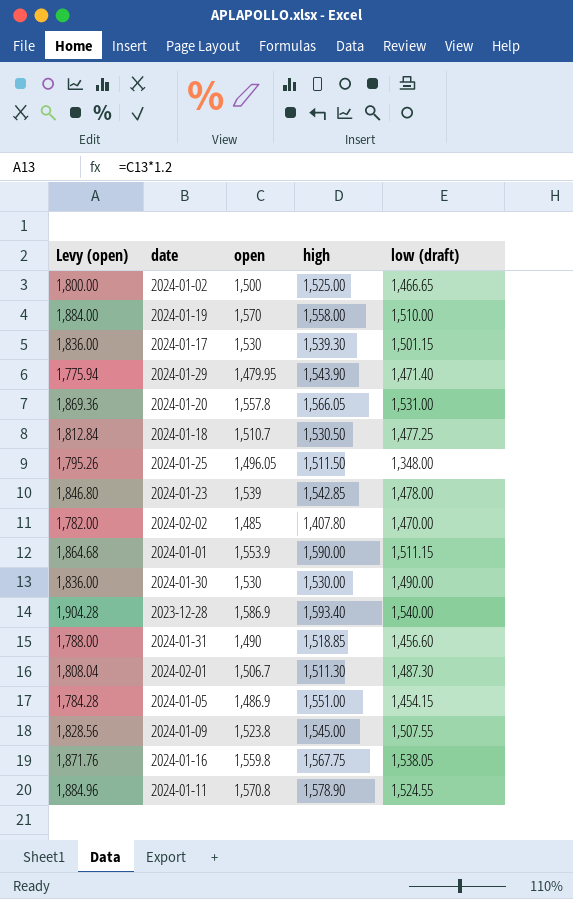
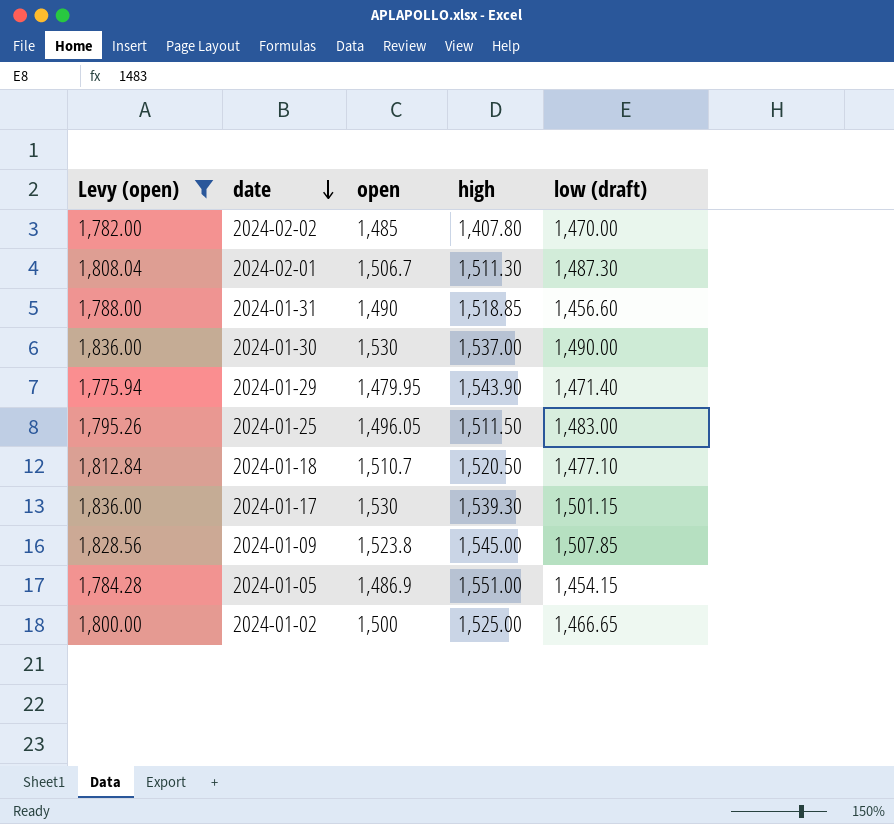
filter: none -> Levy (open) <= 1,836.00
row order: none -> date descending
2024-01-30 | high: 1,530.00 -> 1,537.00
2024-01-25 | low (draft): 1,348.00 -> 1,483.00
2024-01-18 | high: 1,530.50 -> 1,520.50
2024-01-18 | low (draft): 1,477.25 -> 1,477.10
2024-01-09 | low (draft): 1,507.55 -> 1,507.85

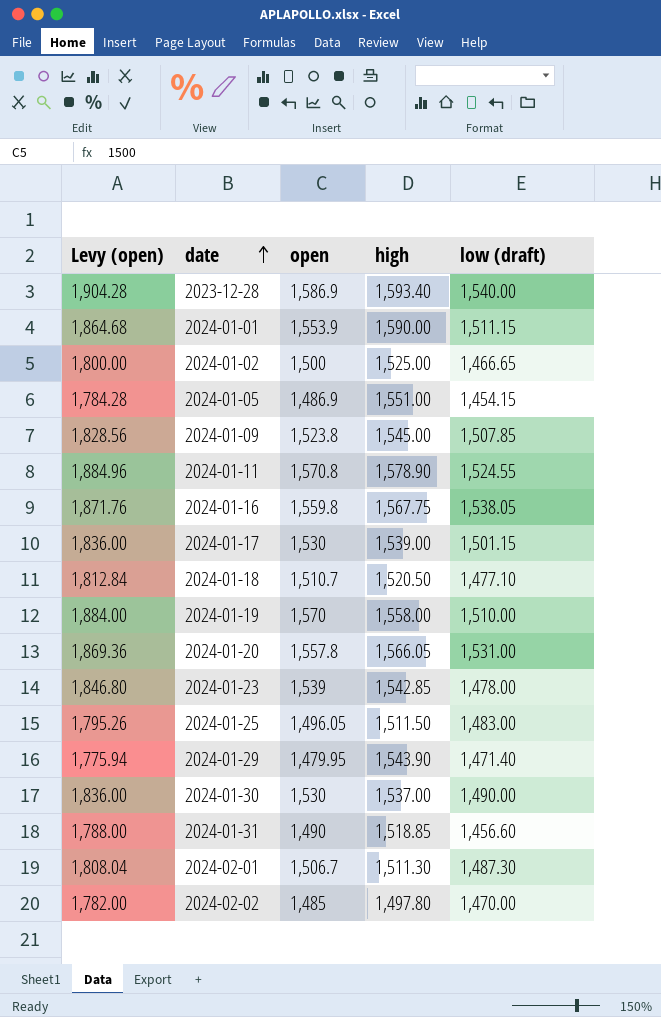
filter: Levy (open) <= 1,836.00 -> none
row order: date descending -> date ascending
2024-01-17 | high: 1,539.30 -> 1,539.00
2024-02-02 | high: 1,407.80 -> 1,497.80

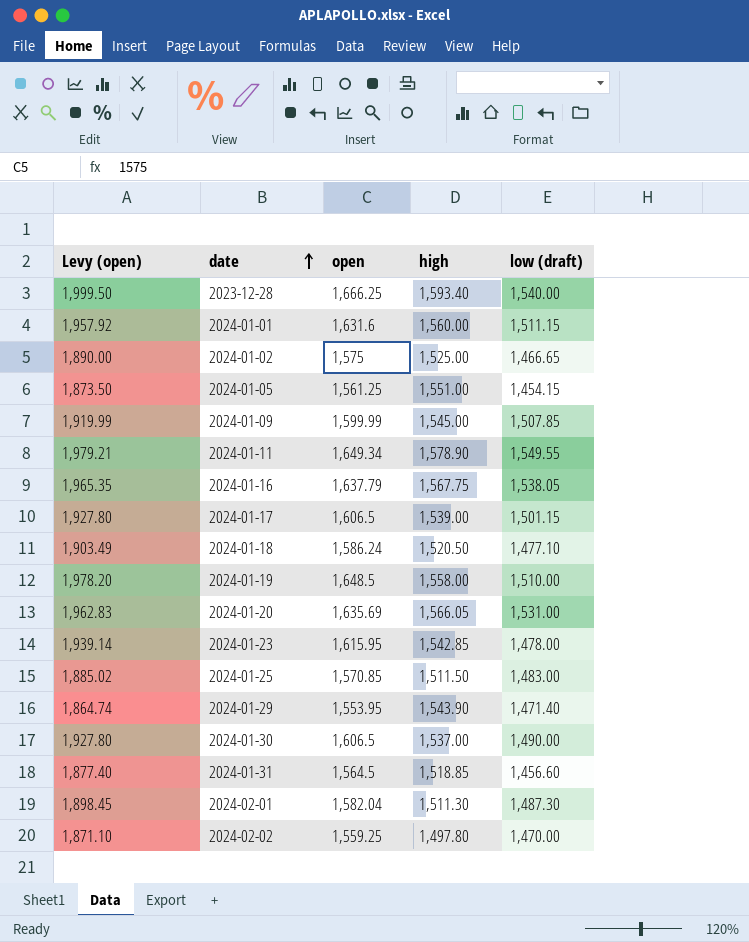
2023-12-28 | Levy (open): 1,904.28 -> 1,999.50
2023-12-28 | open: 1,586.9 -> 1,666.25
2024-01-01 | Levy (open): 1,864.68 -> 1,957.92
2024-01-01 | open: 1,553.9 -> 1,631.6
2024-01-01 | high: 1,590.00 -> 1,560.00
2024-01-02 | Levy (open): 1,800.00 -> 1,890.00
2024-01-02 | open: 1,500 -> 1,575
2024-01-05 | Levy (open): 1,784.28 -> 1,873.50
2024-01-05 | open: 1,486.9 -> 1,561.25
2024-01-09 | Levy (open): 1,828.56 -> 1,919.99
2024-01-09 | open: 1,523.8 -> 1,599.99
2024-01-11 | Levy (open): 1,884.96 -> 1,979.21
2024-01-11 | open: 1,570.8 -> 1,649.34
2024-01-11 | low (draft): 1,524.55 -> 1,549.55
2024-01-16 | Levy (open): 1,871.76 -> 1,965.35
2024-01-16 | open: 1,559.8 -> 1,637.79
2024-01-17 | Levy (open): 1,836.00 -> 1,927.80
2024-01-17 | open: 1,530 -> 1,606.5
2024-01-18 | Levy (open): 1,812.84 -> 1,903.49
2024-01-18 | open: 1,510.7 -> 1,586.24
2024-01-19 | Levy (open): 1,884.00 -> 1,978.20
2024-01-19 | open: 1,570 -> 1,648.5
2024-01-20 | Levy (open): 1,869.36 -> 1,962.83
2024-01-20 | open: 1,557.8 -> 1,635.69
2024-01-23 | Levy (open): 1,846.80 -> 1,939.14
2024-01-23 | open: 1,539 -> 1,615.95
2024-01-25 | Levy (open): 1,795.26 -> 1,885.02
2024-01-25 | open: 1,496.05 -> 1,570.85
2024-01-29 | Levy (open): 1,775.94 -> 1,864.74
2024-01-29 | open: 1,479.95 -> 1,553.95
2024-01-30 | Levy (open): 1,836.00 -> 1,927.80
2024-01-30 | open: 1,530 -> 1,606.5
2024-01-31 | Levy (open): 1,788.00 -> 1,877.40
2024-01-31 | open: 1,490 -> 1,564.5
2024-02-01 | Levy (open): 1,808.04 -> 1,898.45
2024-02-01 | open: 1,506.7 -> 1,582.04
2024-02-02 | Levy (open): 1,782.00 -> 1,871.10
2024-02-02 | open: 1,485 -> 1,559.25

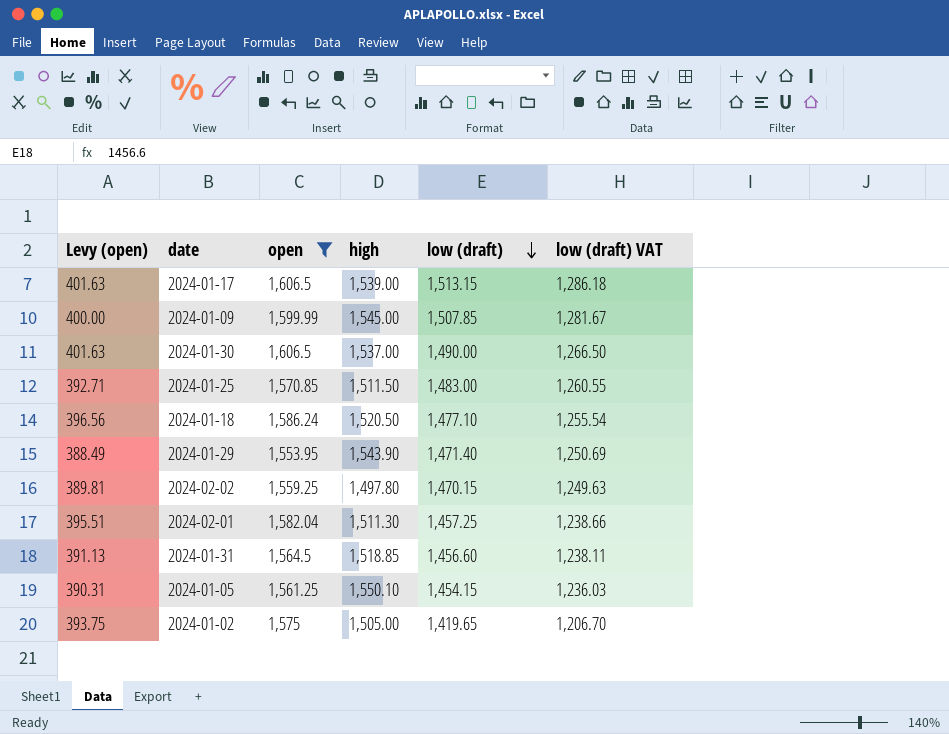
filter: none -> open <= 1,606.5
row order: date ascending -> low (draft) descending
column Levy (open) | formula: [open] * 1.2 -> [open] * 0.25
column low (draft) VAT | formula: none -> [low (draft)] * 0.85
2024-01-17 | low (draft): 1,501.15 -> 1,513.15
2024-02-02 | low (draft): 1,470.00 -> 1,470.15
2024-02-01 | low (draft): 1,487.30 -> 1,457.25
2024-01-05 | high: 1,551.00 -> 1,550.10
2024-01-02 | high: 1,525.00 -> 1,505.00
2024-01-02 | low (draft): 1,466.65 -> 1,419.65

